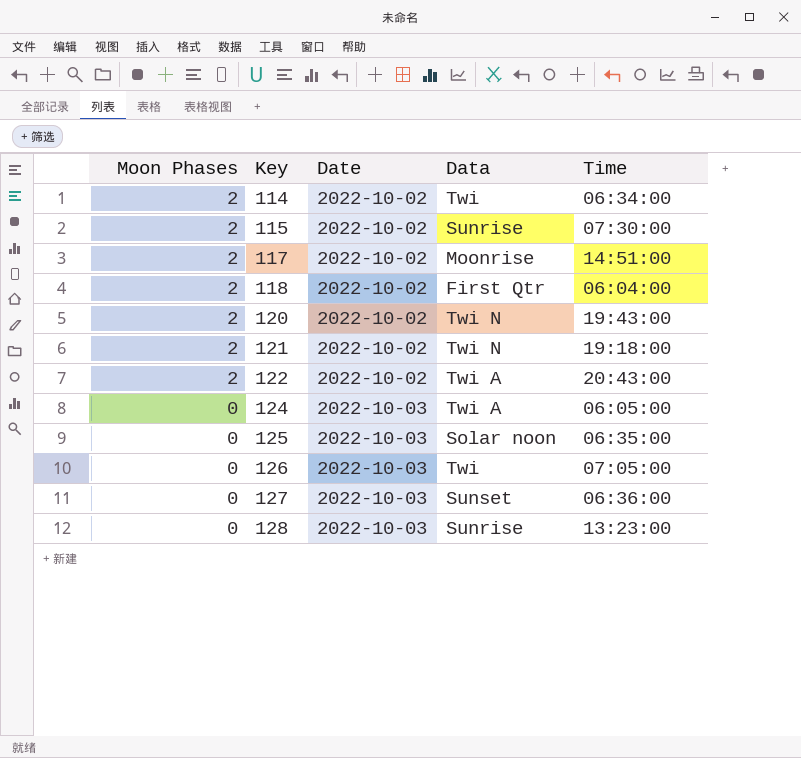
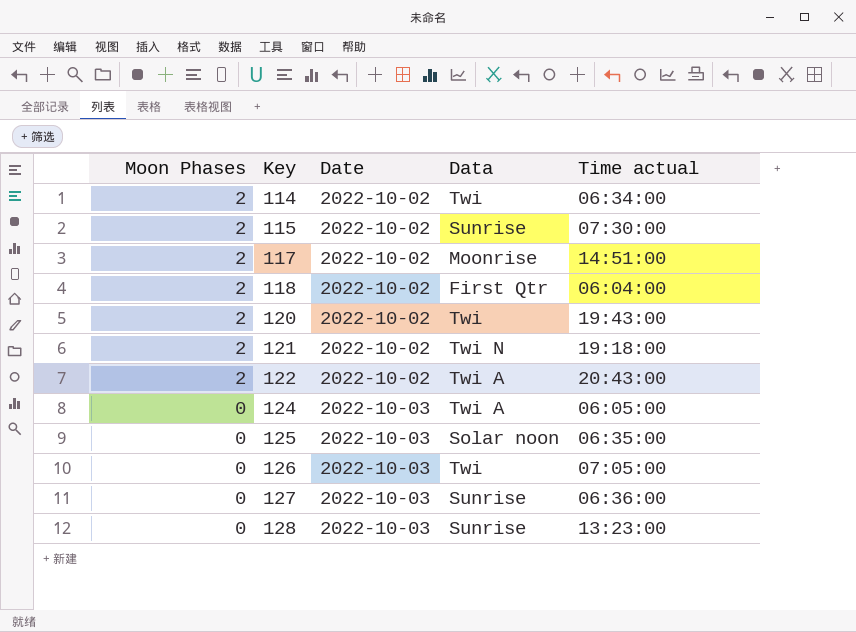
column name: Time -> Time actual
120 | Data: Twi N -> Twi
127 | Data: Sunset -> Sunrise

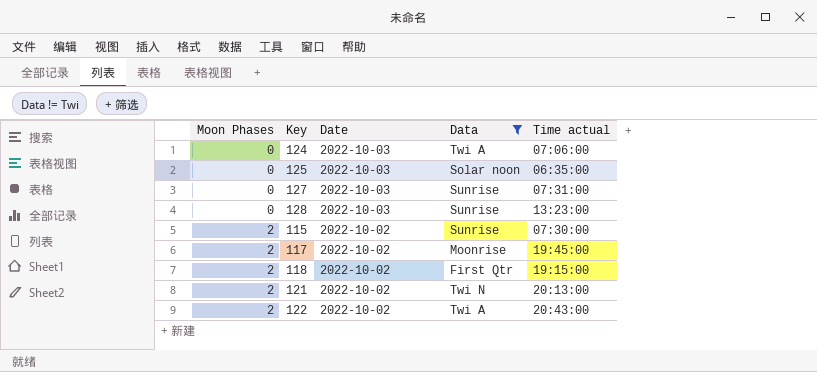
filter: none -> Data != Twi
row order: Moon Phases descending -> Moon Phases ascending
124 | Time actual: 06:05:00 -> 07:06:00
127 | Time actual: 06:36:00 -> 07:31:00
117 | Time actual: 14:51:00 -> 19:45:00
118 | Time actual: 06:04:00 -> 19:15:00
121 | Time actual: 19:18:00 -> 20:13:00

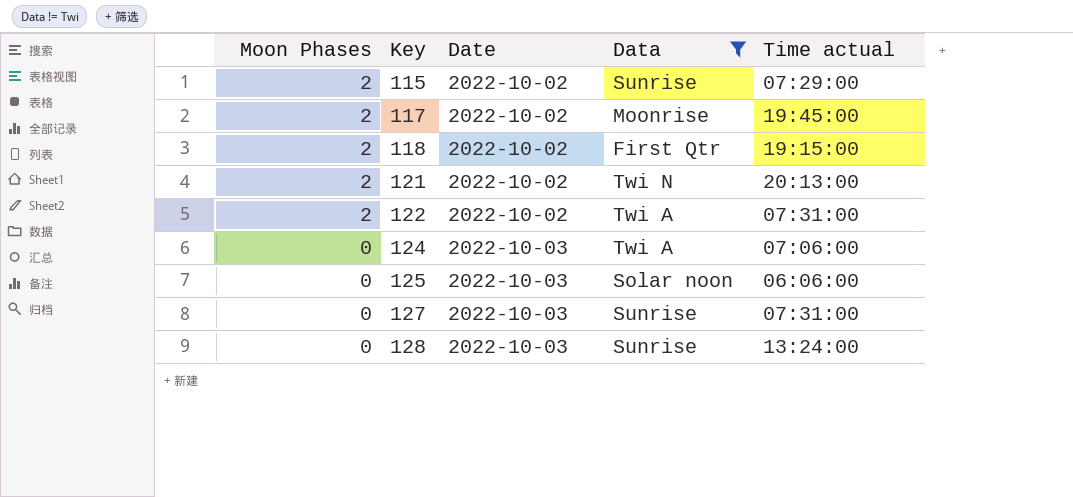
row order: Moon Phases ascending -> Moon Phases descending
115 | Time actual: 07:30:00 -> 07:29:00
122 | Time actual: 20:43:00 -> 07:31:00
125 | Time actual: 06:35:00 -> 06:06:00
128 | Time actual: 13:23:00 -> 13:24:00

